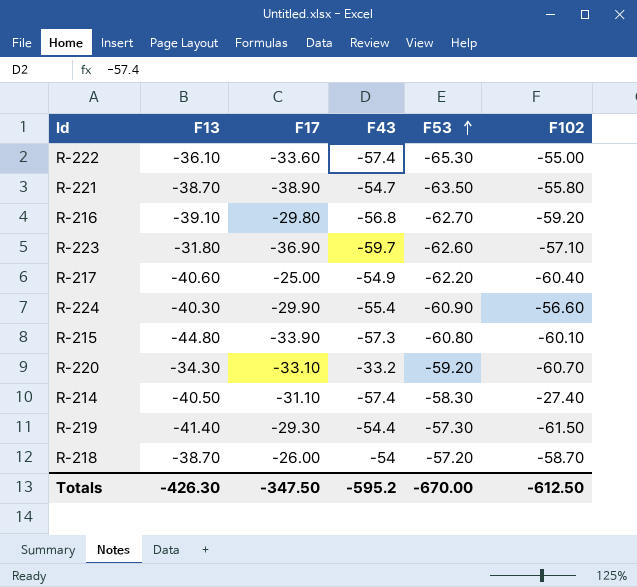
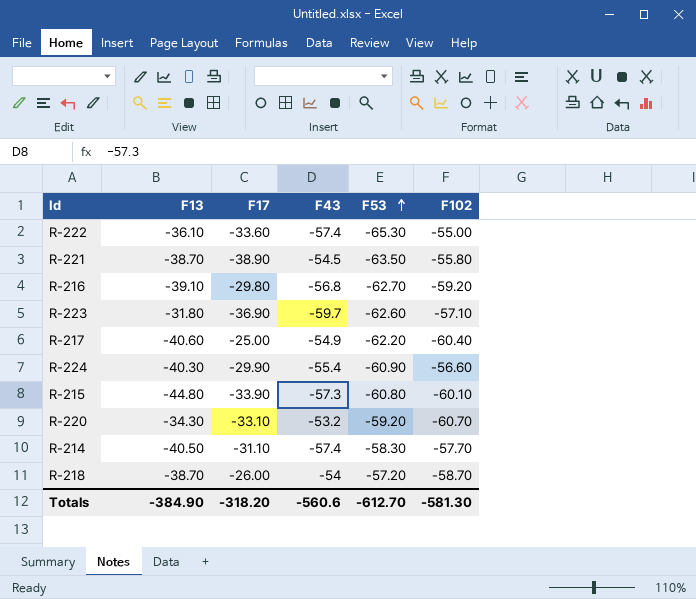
row R-219: -41.40 | -29.30 | -54.4 | -57.30 | -61.50 -> none
R-221 | F43: -54.7 -> -54.5
R-220 | F43: -33.2 -> -53.2
R-214 | F102: -27.40 -> -57.70
Totals | F13: -426.30 -> -384.90
Totals | F17: -347.50 -> -318.20
Totals | F43: -595.2 -> -560.6
Totals | F53: -670.00 -> -612.70
Totals | F102: -612.50 -> -581.30

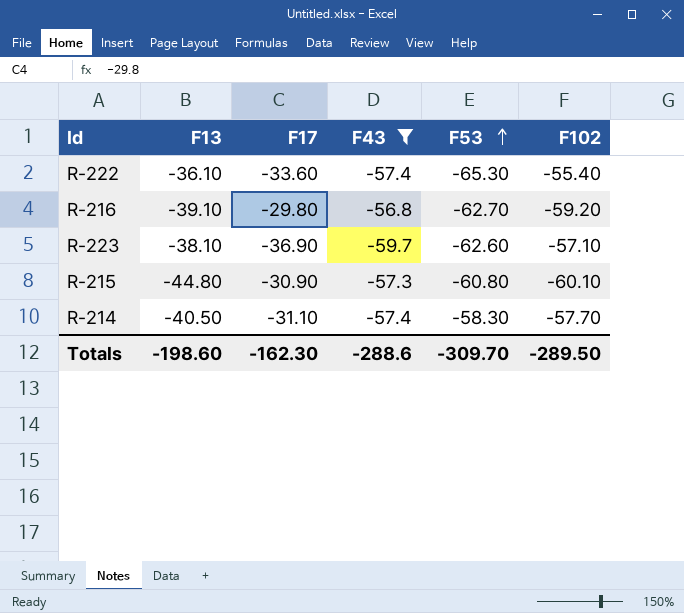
filter: none -> F43 <= -56.8
R-222 | F102: -55.00 -> -55.40
R-223 | F13: -31.80 -> -38.10
R-215 | F17: -33.90 -> -30.90
Totals | F13: -384.90 -> -198.60
Totals | F17: -318.20 -> -162.30
Totals | F43: -560.6 -> -288.6
Totals | F53: -612.70 -> -309.70
Totals | F102: -581.30 -> -289.50

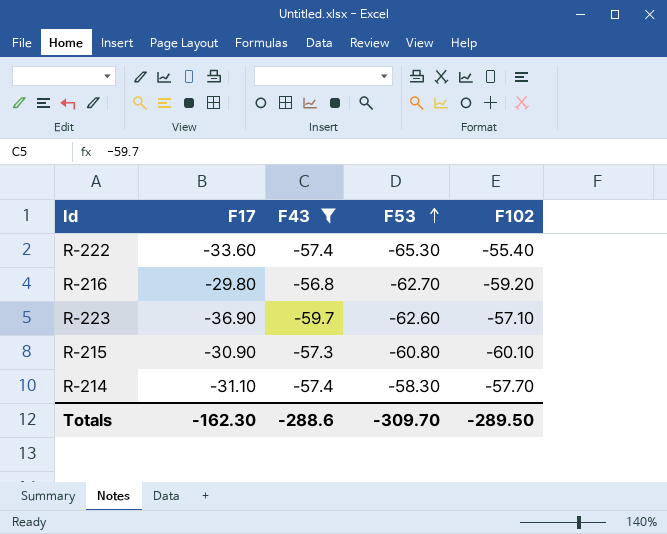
column F13 | position: 2 -> none

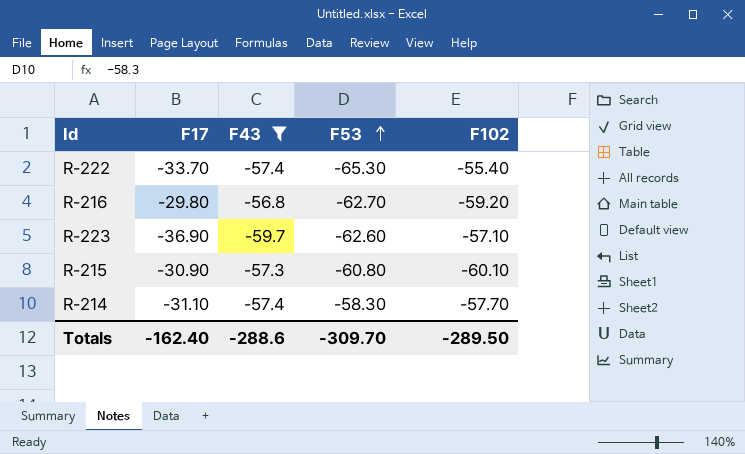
R-222 | F17: -33.60 -> -33.70
Totals | F17: -162.30 -> -162.40

